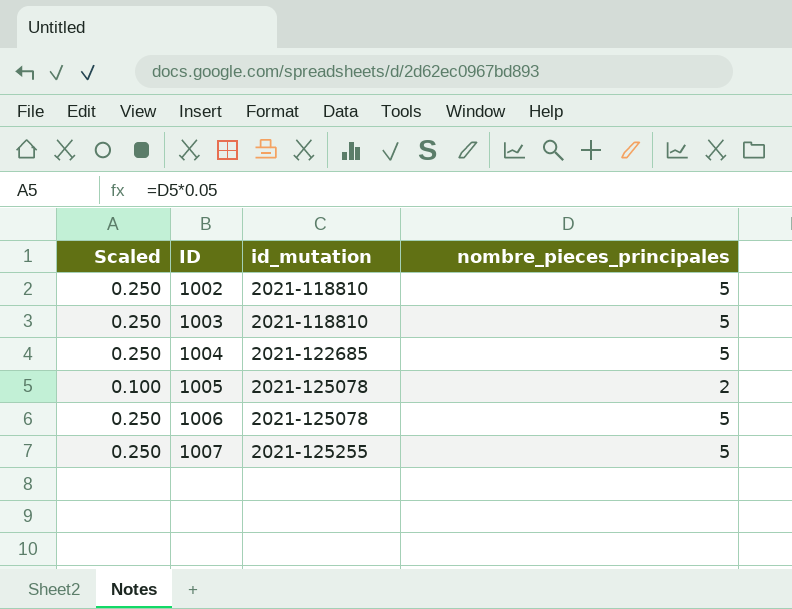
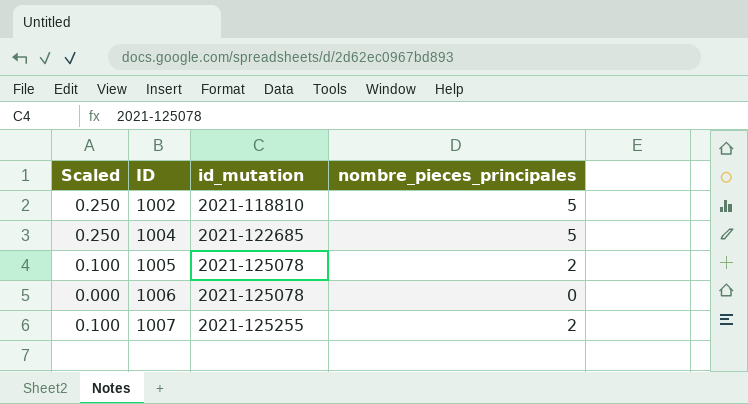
row 1003: 0.250 | 2021-118810 | 5 -> none
1006 | Scaled: 0.250 -> 0.000
1006 | nombre_pieces_principales: 5 -> 0
1007 | Scaled: 0.250 -> 0.100
1007 | nombre_pieces_principales: 5 -> 2

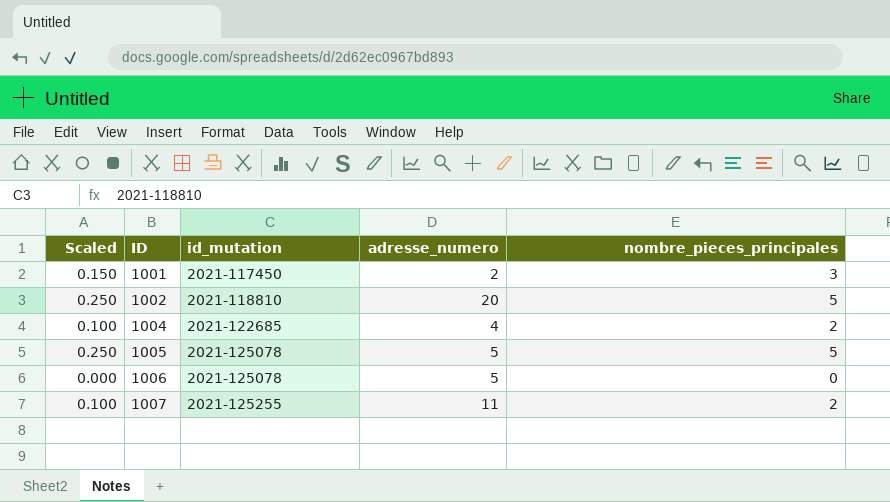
column adresse_numero | position: none -> 4
row 1001: none -> 0.150 | 2021-117450 | 2 | 3
1004 | Scaled: 0.250 -> 0.100
1004 | nombre_pieces_principales: 5 -> 2
1005 | Scaled: 0.100 -> 0.250
1005 | nombre_pieces_principales: 2 -> 5

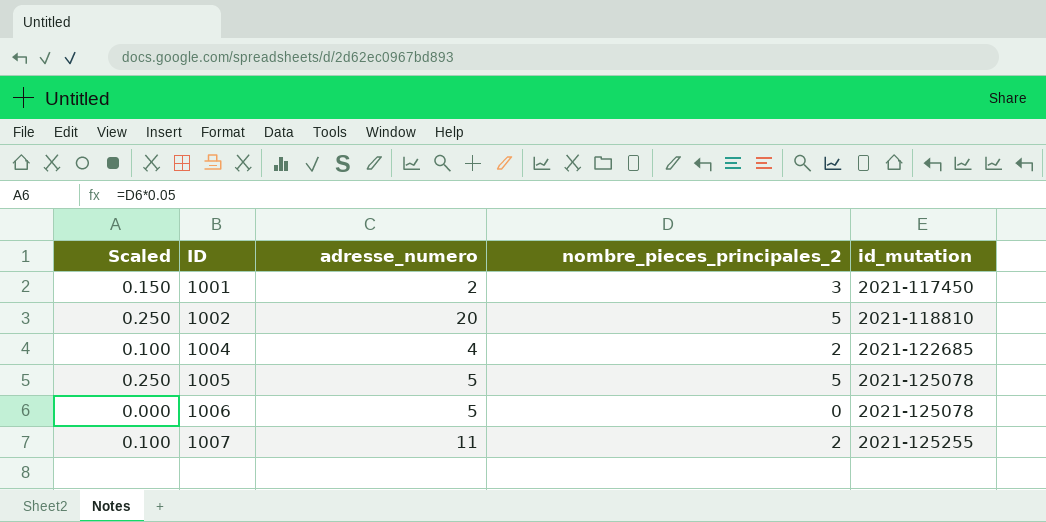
column name: nombre_pieces_principales -> nombre_pieces_principales_2
column id_mutation | position: 3 -> 5

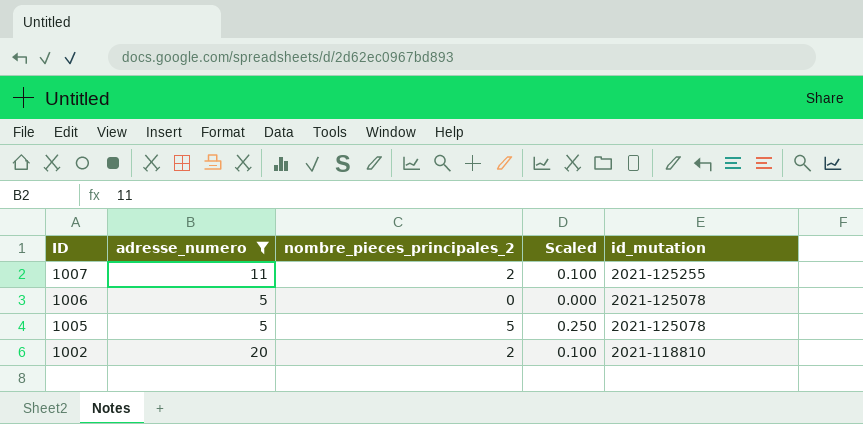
filter: none -> adresse_numero >= 5
row order: ID ascending -> ID descending
column Scaled | position: 1 -> 4
1002 | nombre_pieces_principales_2: 5 -> 2
1002 | Scaled: 0.250 -> 0.100

